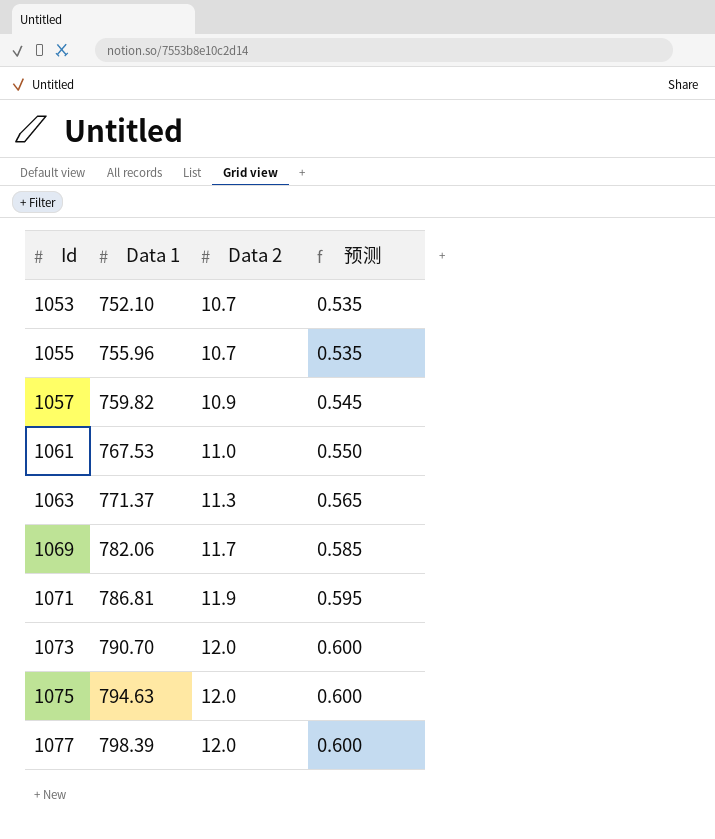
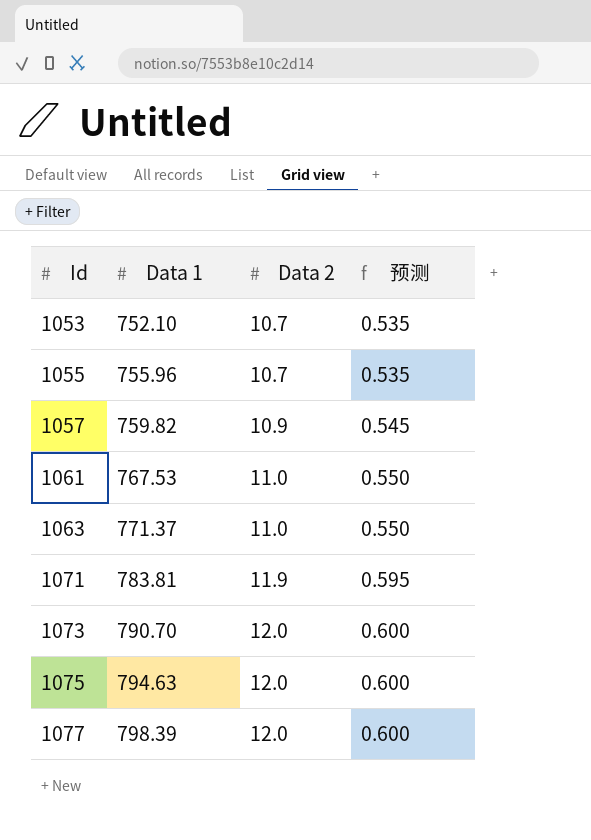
row 1069: 782.06 | 11.7 | 0.585 -> none
1063 | Data 2: 11.3 -> 11.0
1063 | 预测: 0.565 -> 0.550
1071 | Data 1: 786.81 -> 783.81

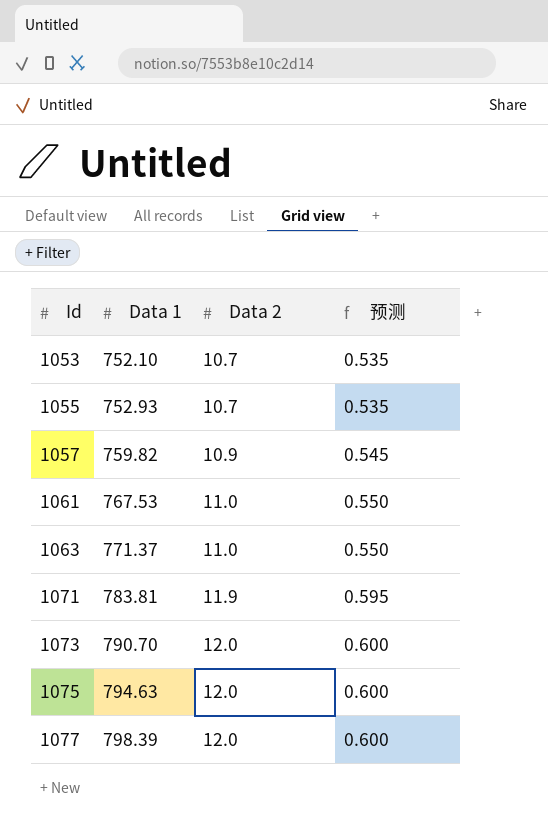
1055 | Data 1: 755.96 -> 752.93

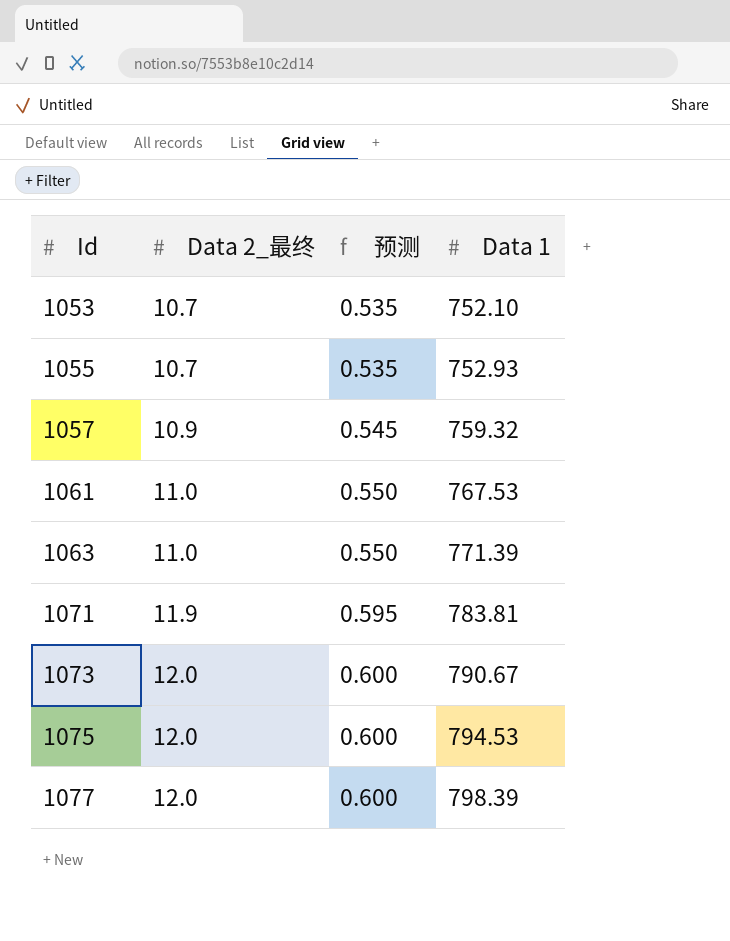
column name: Data 2 -> Data 2_最终
column Data 1 | position: 2 -> 4
1057 | Data 1: 759.82 -> 759.32
1063 | Data 1: 771.37 -> 771.39
1073 | Data 1: 790.70 -> 790.67
1075 | Data 1: 794.63 -> 794.53

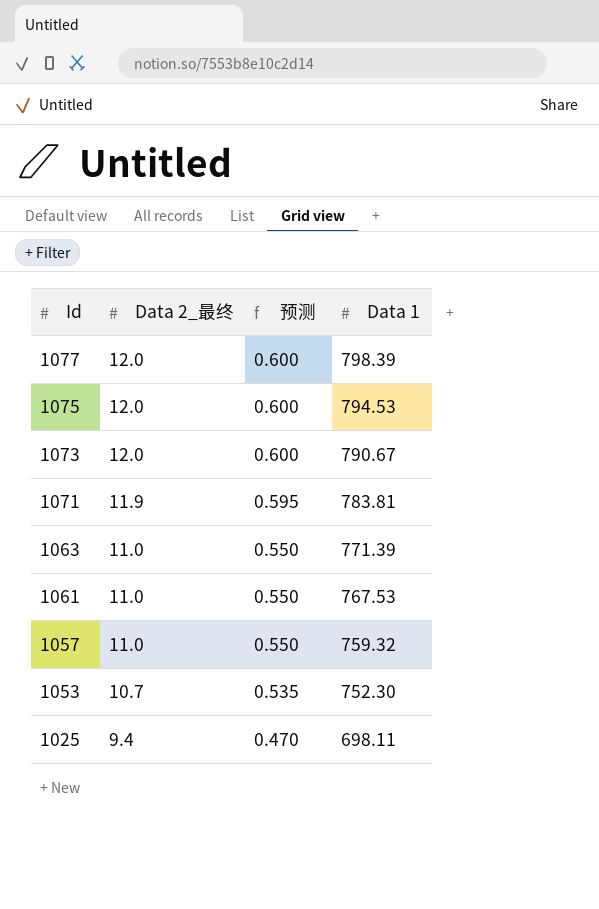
row order: Id ascending -> Id descending
row 1055: 10.7 | 0.535 | 752.93 -> none
1057 | Data 2_最终: 10.9 -> 11.0
1057 | 预测: 0.545 -> 0.550
1053 | Data 1: 752.10 -> 752.30
row 1025: none -> 9.4 | 0.470 | 698.11

